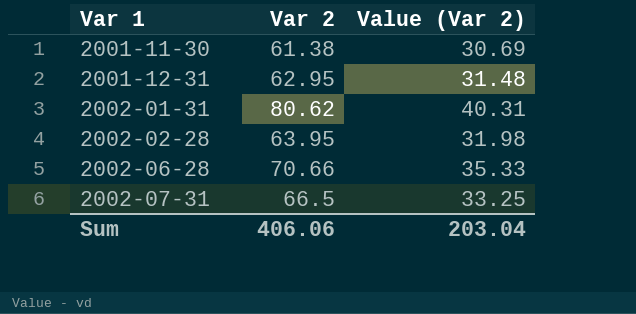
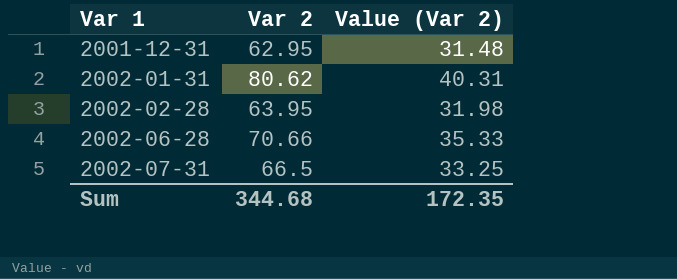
row 2001-11-30: 61.38 | 30.69 -> none
Sum | Var 2: 406.06 -> 344.68
Sum | Value (Var 2): 203.04 -> 172.35

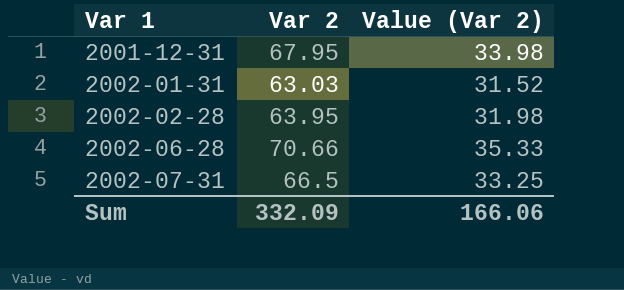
2001-12-31 | Var 2: 62.95 -> 67.95
2001-12-31 | Value (Var 2): 31.48 -> 33.98
2002-01-31 | Var 2: 80.62 -> 63.03
2002-01-31 | Value (Var 2): 40.31 -> 31.52
Sum | Var 2: 344.68 -> 332.09
Sum | Value (Var 2): 172.35 -> 166.06

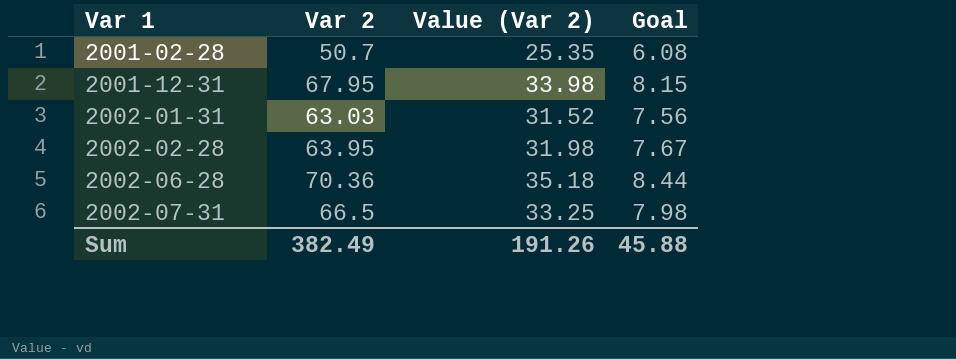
column Goal | formula: none -> [Var 2] * 0.12
row 2001-02-28: none -> 50.7 | 25.35 | 6.08
2002-06-28 | Var 2: 70.66 -> 70.36
2002-06-28 | Value (Var 2): 35.33 -> 35.18
Sum | Var 2: 332.09 -> 382.49
Sum | Value (Var 2): 166.06 -> 191.26

